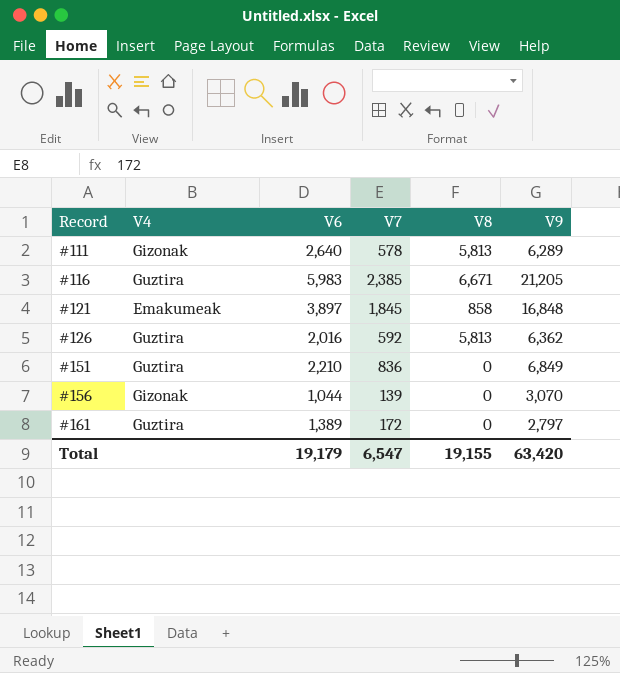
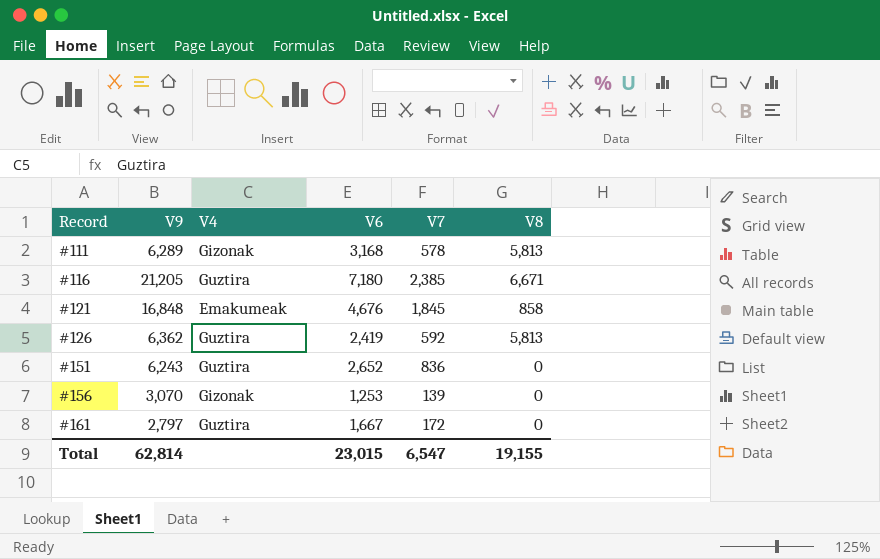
column V9 | position: 6 -> 2
#111 | V6: 2,640 -> 3,168
#116 | V6: 5,983 -> 7,180
#121 | V6: 3,897 -> 4,676
#126 | V6: 2,016 -> 2,419
#151 | V9: 6,849 -> 6,243
#151 | V6: 2,210 -> 2,652
#156 | V6: 1,044 -> 1,253
#161 | V6: 1,389 -> 1,667
Total | V9: 63,420 -> 62,814
Total | V6: 19,179 -> 23,015

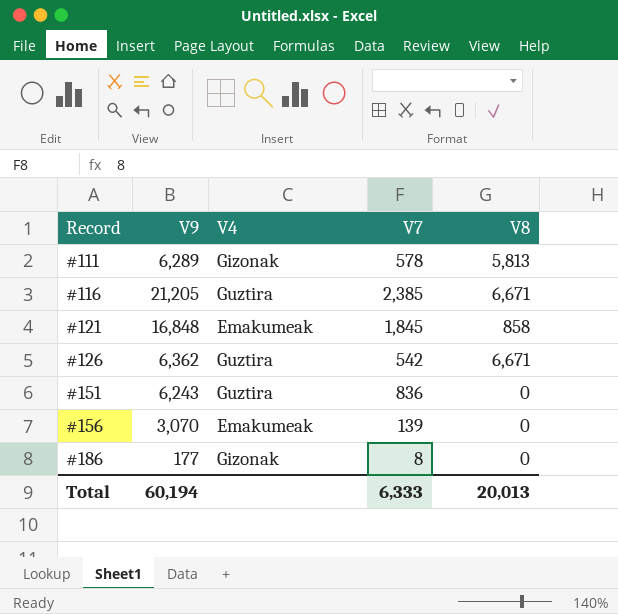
column V6 | position: 4 -> none
row #161: 2,797 | Guztira | 1,667 | 172 | 0 -> none
#126 | V7: 592 -> 542
#126 | V8: 5,813 -> 6,671
#156 | V4: Gizonak -> Emakumeak
row #186: none -> 177 | Gizonak | 8 | 0
Total | V9: 62,814 -> 60,194
Total | V7: 6,547 -> 6,333
Total | V8: 19,155 -> 20,013

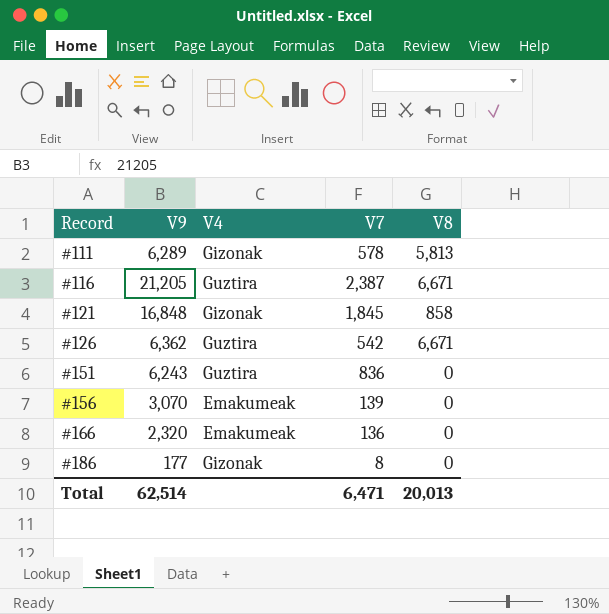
#116 | V7: 2,385 -> 2,387
#121 | V4: Emakumeak -> Gizonak
row #166: none -> 2,320 | Emakumeak | 136 | 0
Total | V9: 60,194 -> 62,514
Total | V7: 6,333 -> 6,471

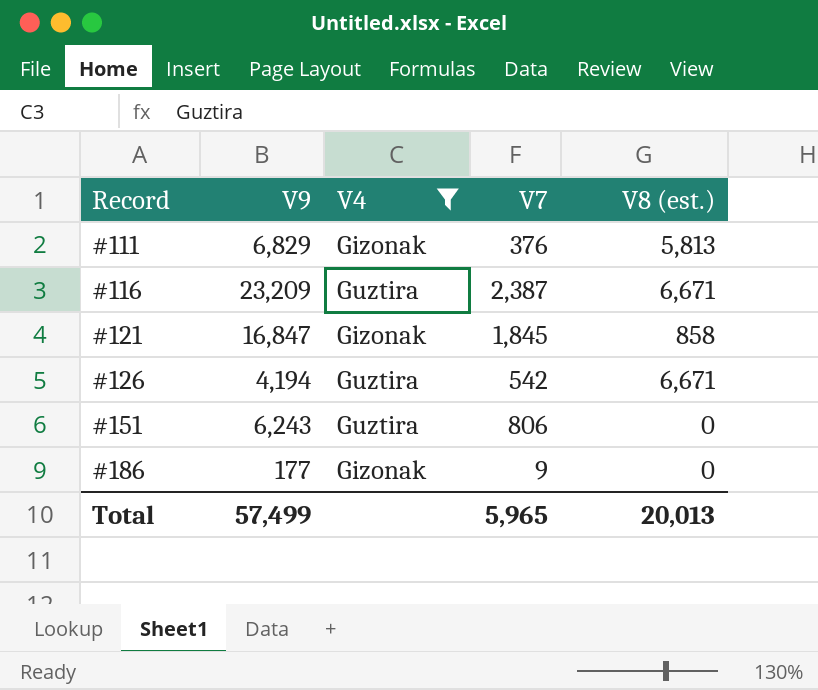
filter: none -> V4 != Emakumeak
column name: V8 -> V8 (est.)
#111 | V9: 6,289 -> 6,829
#111 | V7: 578 -> 376
#116 | V9: 21,205 -> 23,209
#121 | V9: 16,848 -> 16,847
#126 | V9: 6,362 -> 4,194
#151 | V7: 836 -> 806
#186 | V7: 8 -> 9
Total | V9: 62,514 -> 57,499
Total | V7: 6,471 -> 5,965

